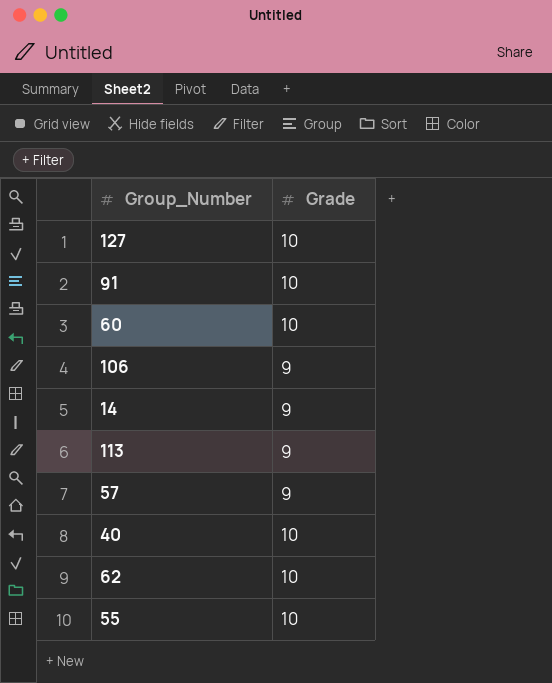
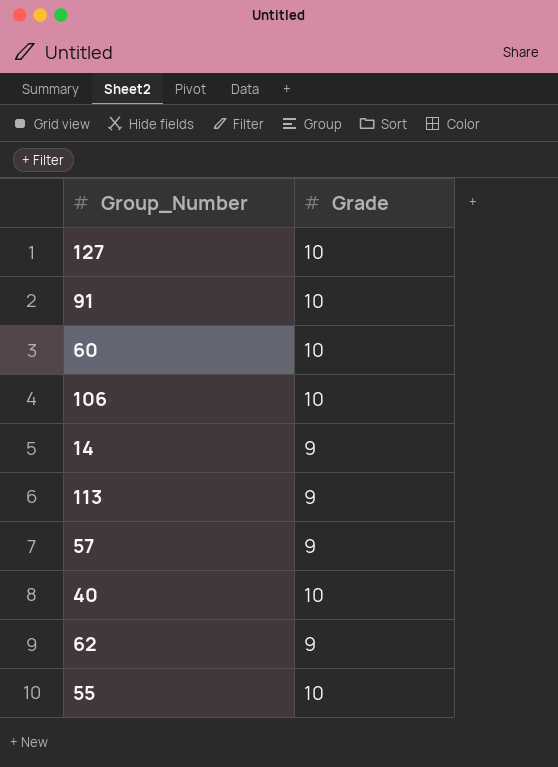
106 | Grade: 9 -> 10
62 | Grade: 10 -> 9

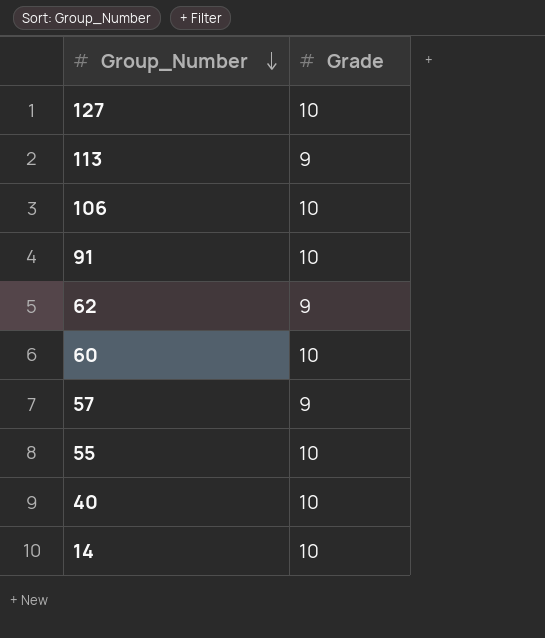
row order: none -> Group_Number descending
14 | Grade: 9 -> 10

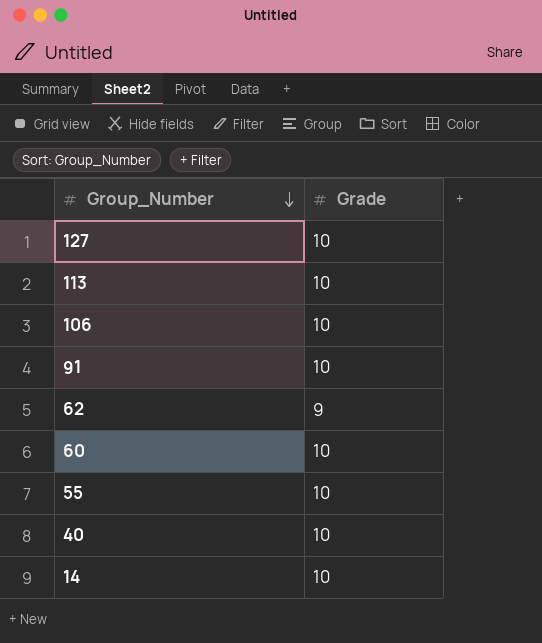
row 57: 9 -> none
113 | Grade: 9 -> 10

